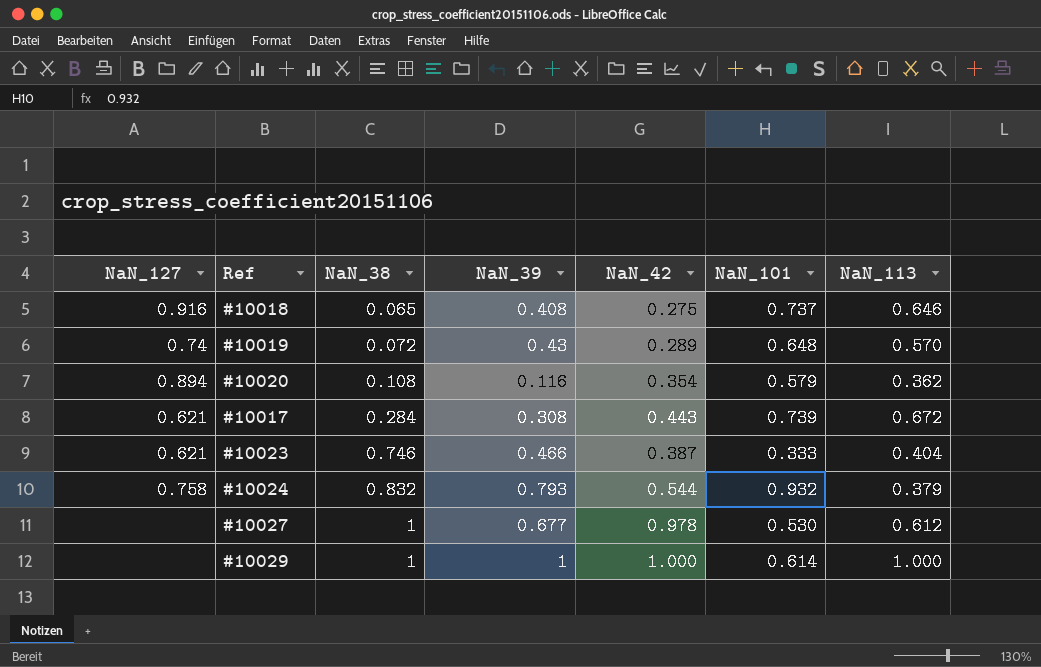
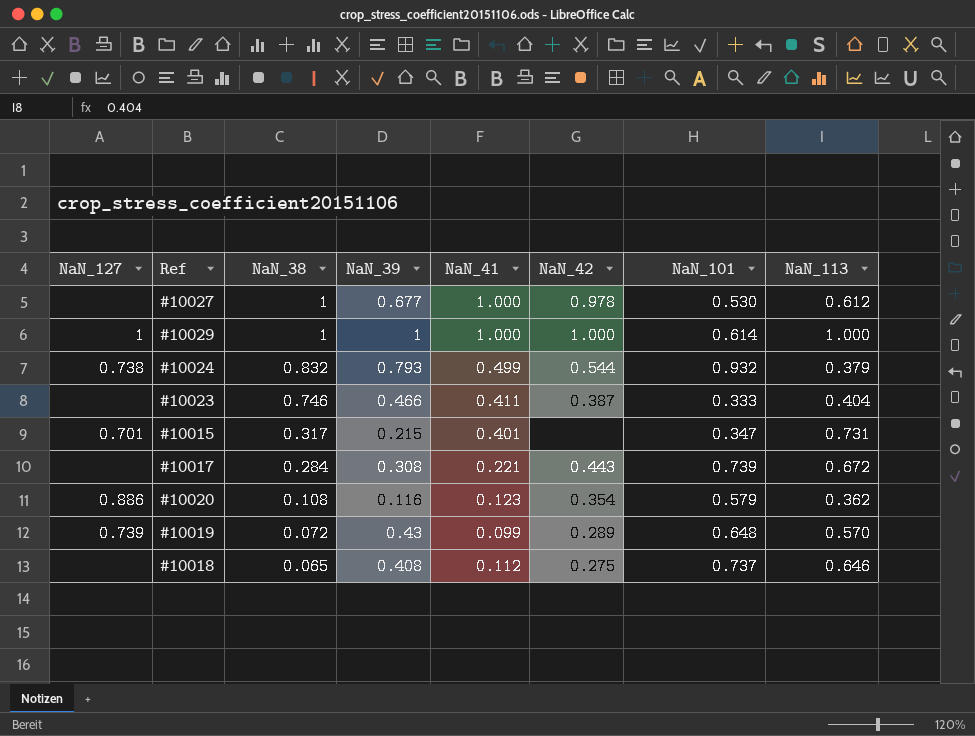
row order: NaN_38 ascending -> NaN_38 descending
column NaN_41 | position: none -> 5
#10029 | NaN_127: none -> 1
#10024 | NaN_127: 0.758 -> 0.738
#10023 | NaN_127: 0.621 -> none
row #10015: none -> 0.701 | 0.317 | 0.215 | 0.401 | none | 0.347 | 0.731
#10017 | NaN_127: 0.621 -> none
#10020 | NaN_127: 0.894 -> 0.886
#10019 | NaN_127: 0.74 -> 0.739
#10018 | NaN_127: 0.916 -> none

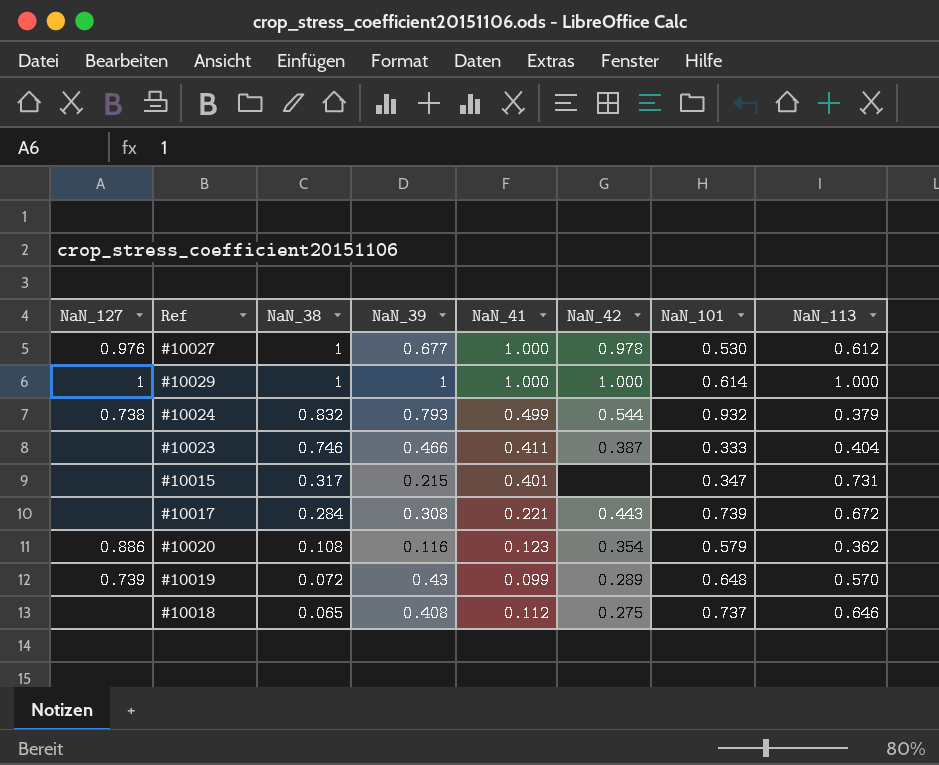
#10027 | NaN_127: none -> 0.976
#10015 | NaN_127: 0.701 -> none

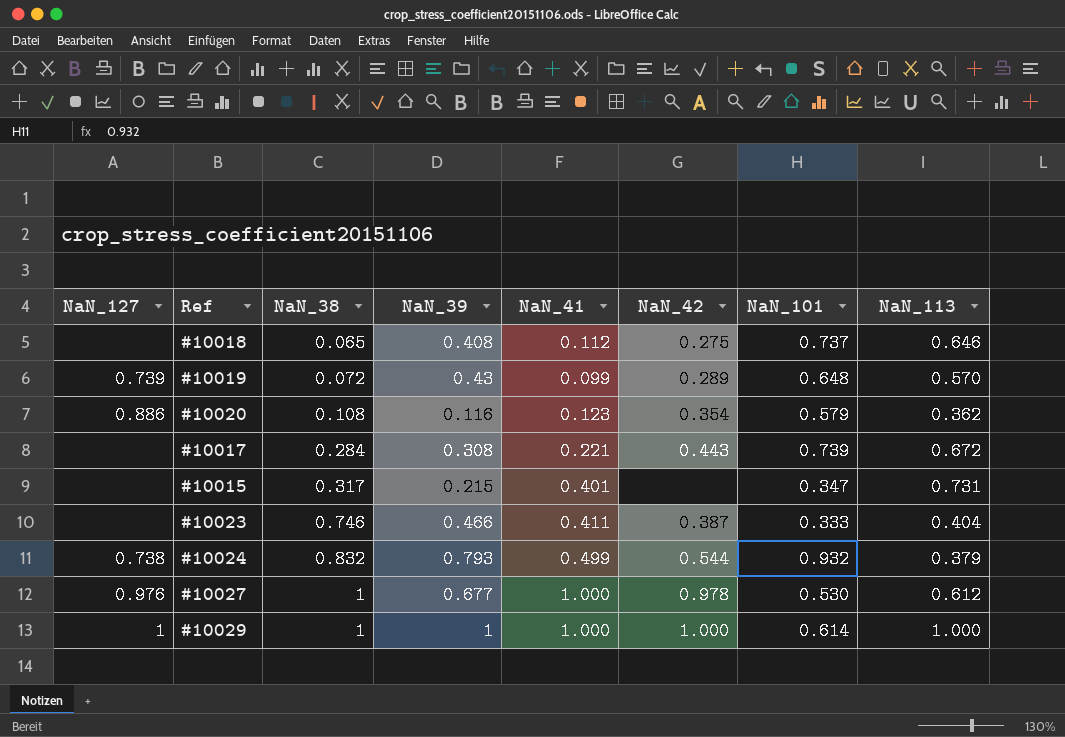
row order: NaN_38 descending -> NaN_38 ascending

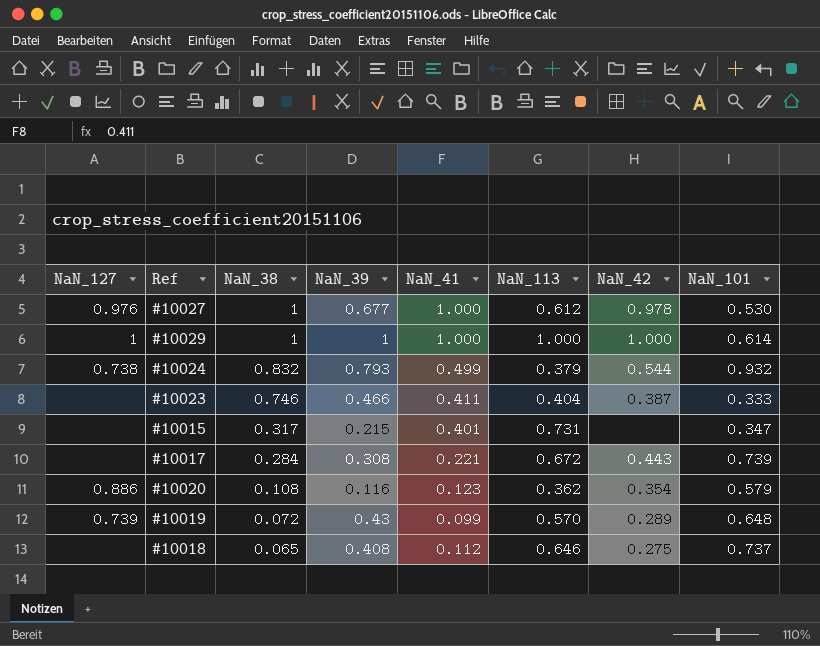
row order: NaN_38 ascending -> NaN_38 descending
column NaN_113 | position: 8 -> 6

